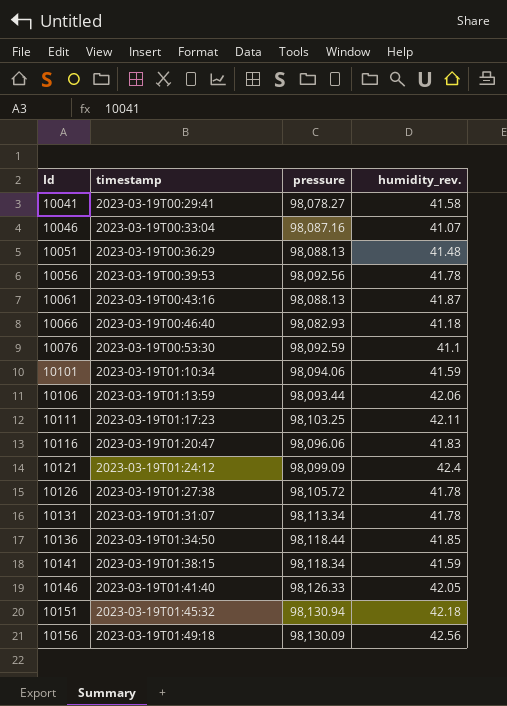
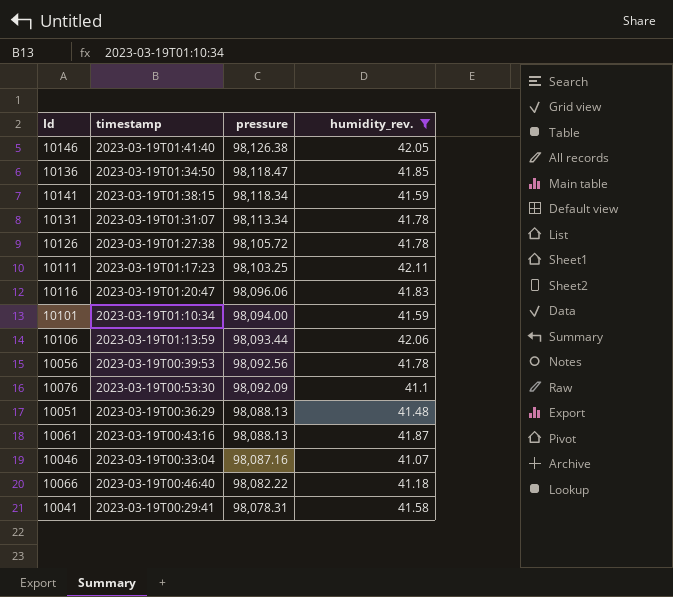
filter: none -> humidity_rev. <= 42.11
row order: Id ascending -> pressure descending
10146 | pressure: 98,126.33 -> 98,126.38
10136 | pressure: 98,118.44 -> 98,118.47
10101 | pressure: 98,094.06 -> 98,094.00
10076 | pressure: 98,092.59 -> 98,092.09
10066 | pressure: 98,082.93 -> 98,082.22
10041 | pressure: 98,078.27 -> 98,078.31

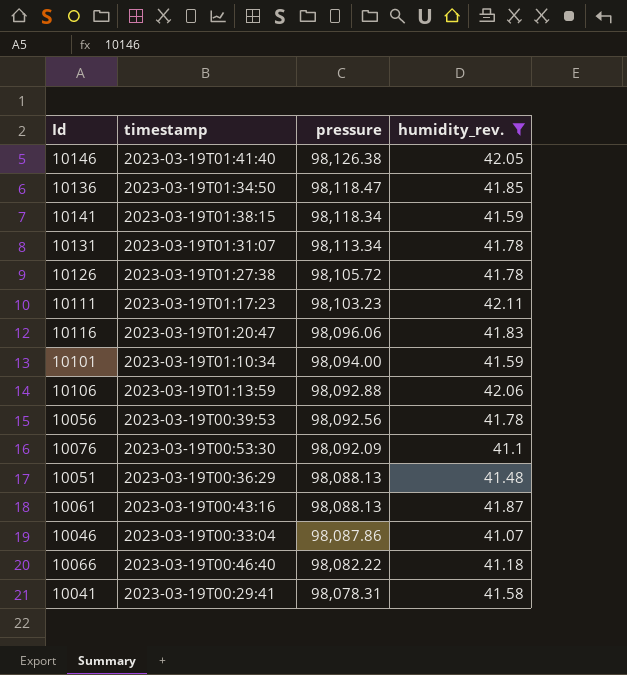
10111 | pressure: 98,103.25 -> 98,103.23
10106 | pressure: 98,093.44 -> 98,092.88
10046 | pressure: 98,087.16 -> 98,087.86

